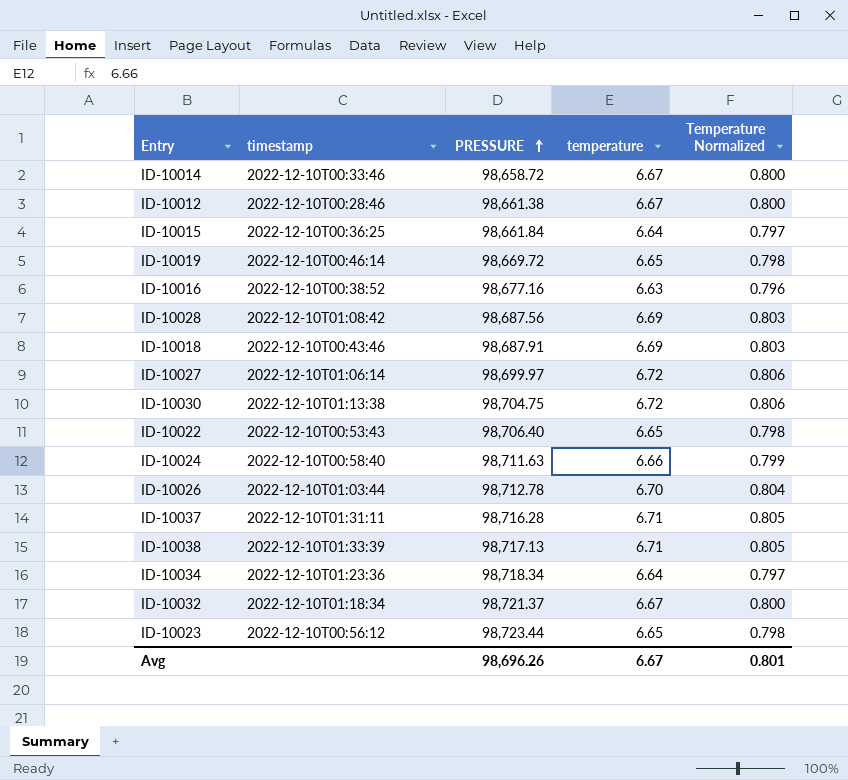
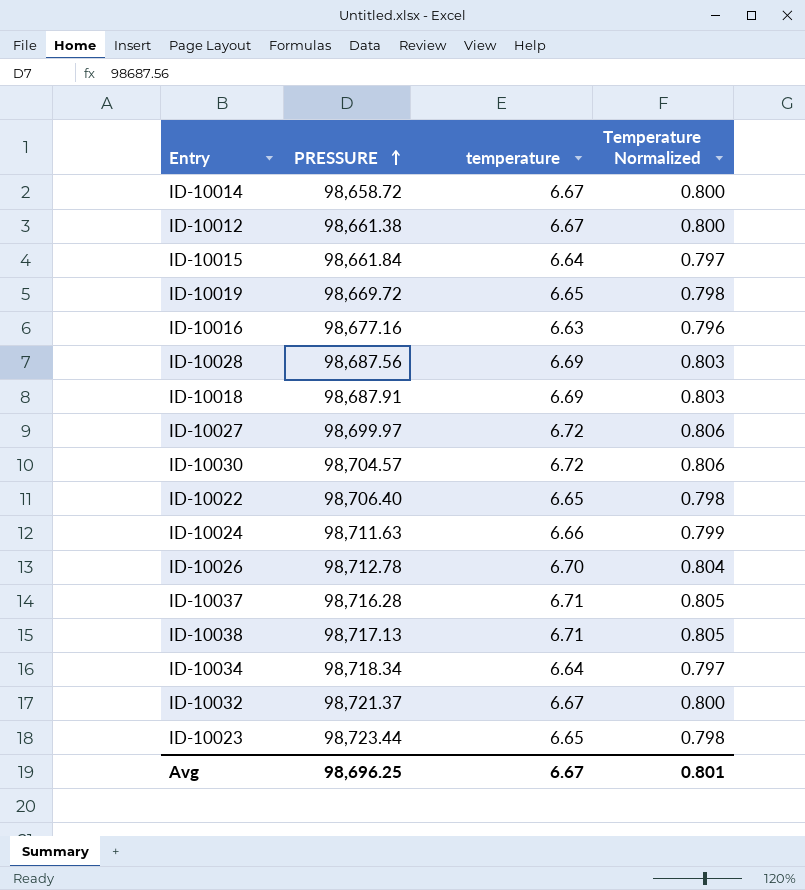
column timestamp | position: 2 -> none
ID-10030 | PRESSURE: 98,704.75 -> 98,704.57
Avg | PRESSURE: 98,696.26 -> 98,696.25

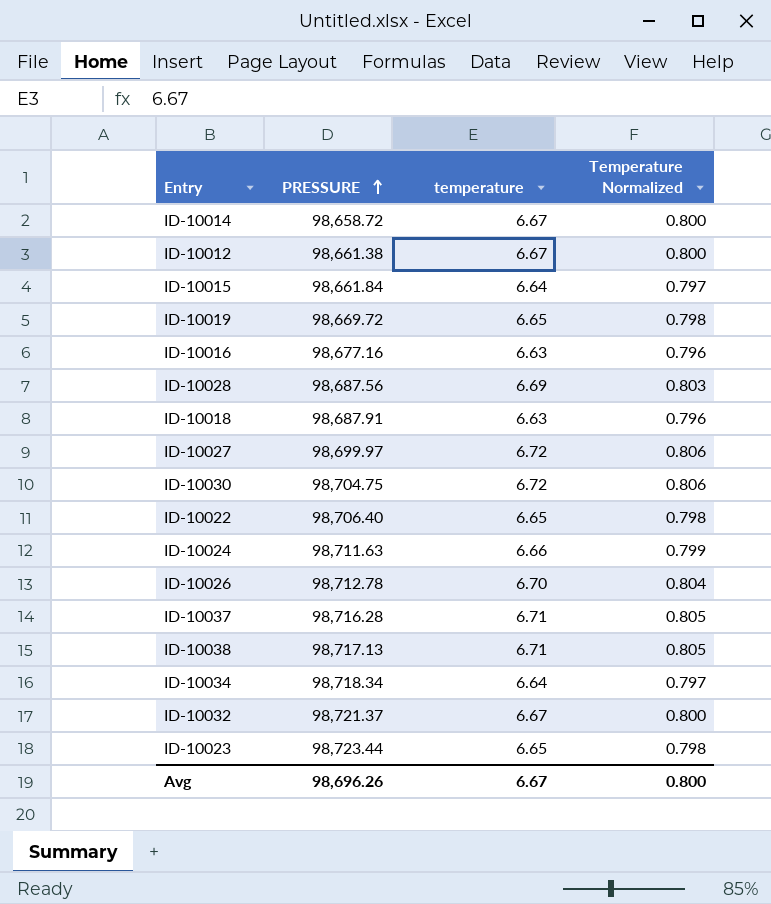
ID-10018 | temperature: 6.69 -> 6.63
ID-10018 | Temperature Normalized: 0.803 -> 0.796
ID-10030 | PRESSURE: 98,704.57 -> 98,704.75
Avg | PRESSURE: 98,696.25 -> 98,696.26
Avg | Temperature Normalized: 0.801 -> 0.800

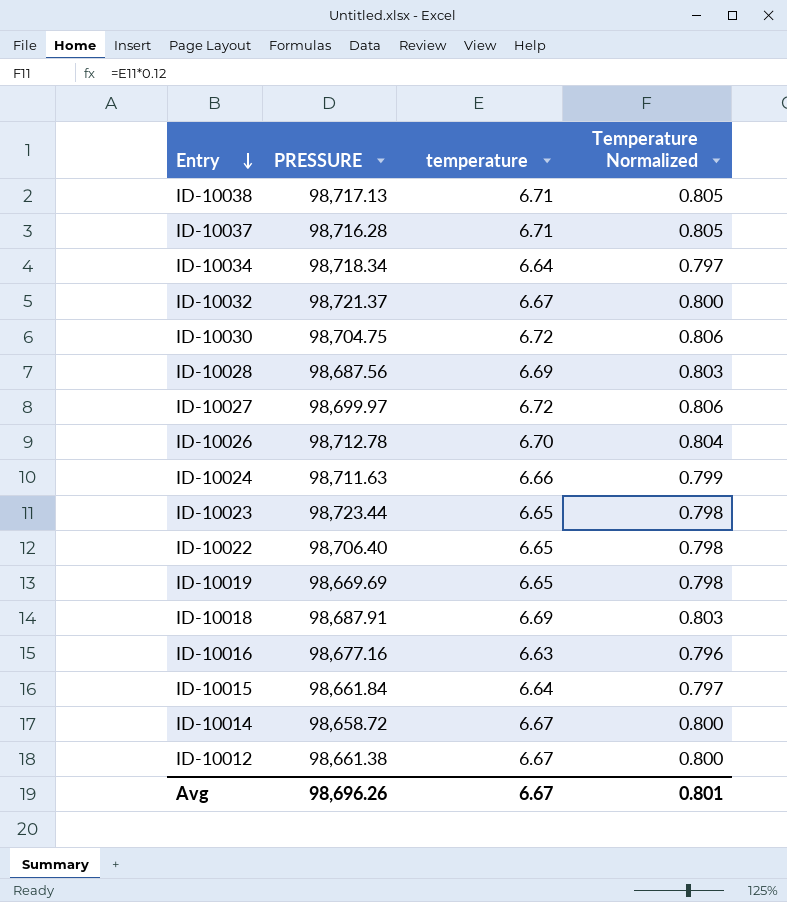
row order: PRESSURE ascending -> Entry descending
ID-10019 | PRESSURE: 98,669.72 -> 98,669.69
ID-10018 | temperature: 6.63 -> 6.69
ID-10018 | Temperature Normalized: 0.796 -> 0.803
Avg | Temperature Normalized: 0.800 -> 0.801

